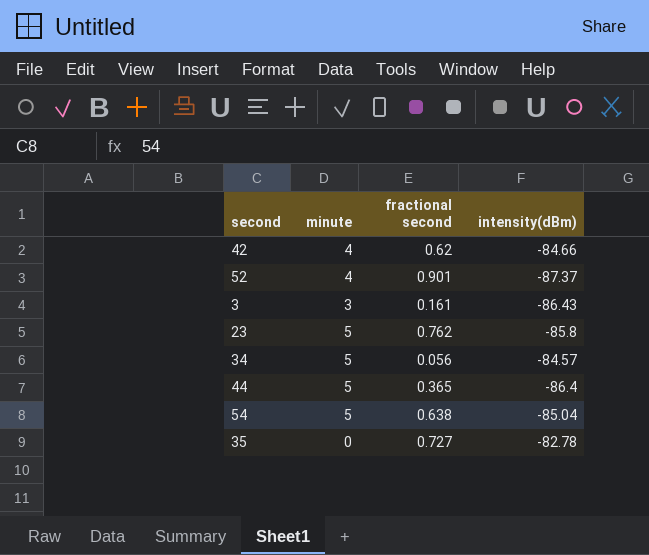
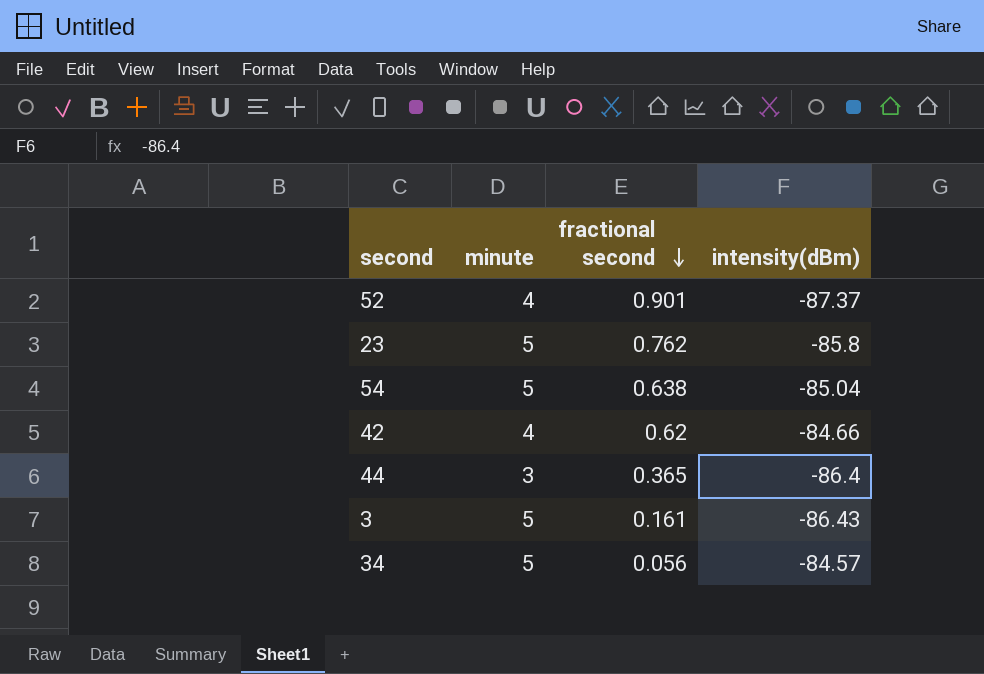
row order: none -> fractional second descending
row 35: 0 | 0.727 | -82.78 -> none
44 | minute: 5 -> 3
3 | minute: 3 -> 5

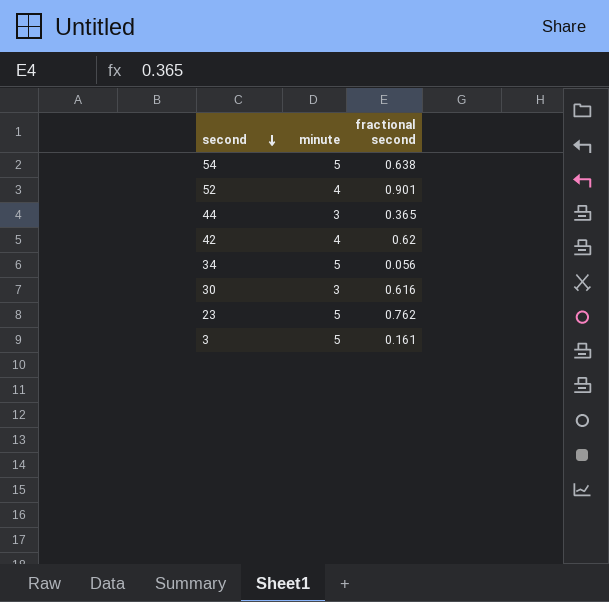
row order: fractional second descending -> second descending
column intensity(dBm) | position: 4 -> none
row 30: none -> 3 | 0.616

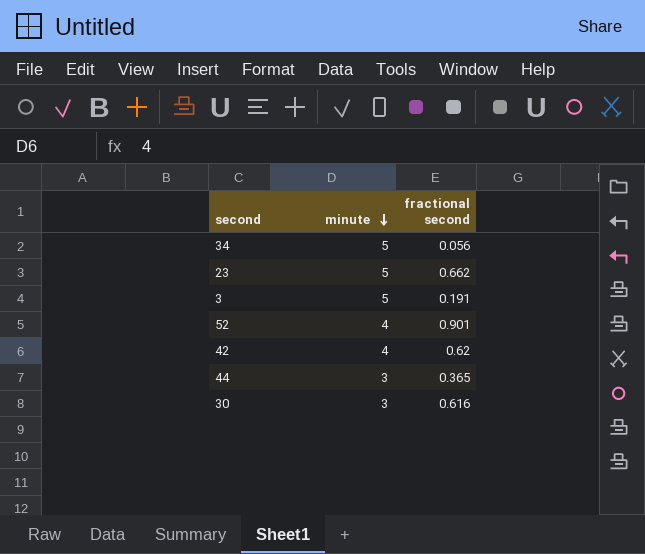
row order: second descending -> minute descending
row 54: 5 | 0.638 -> none
23 | fractional second: 0.762 -> 0.662
3 | fractional second: 0.161 -> 0.191

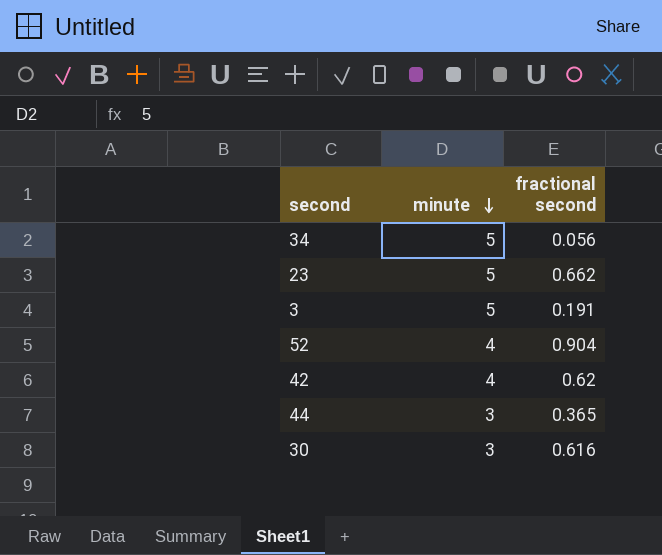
52 | fractional second: 0.901 -> 0.904

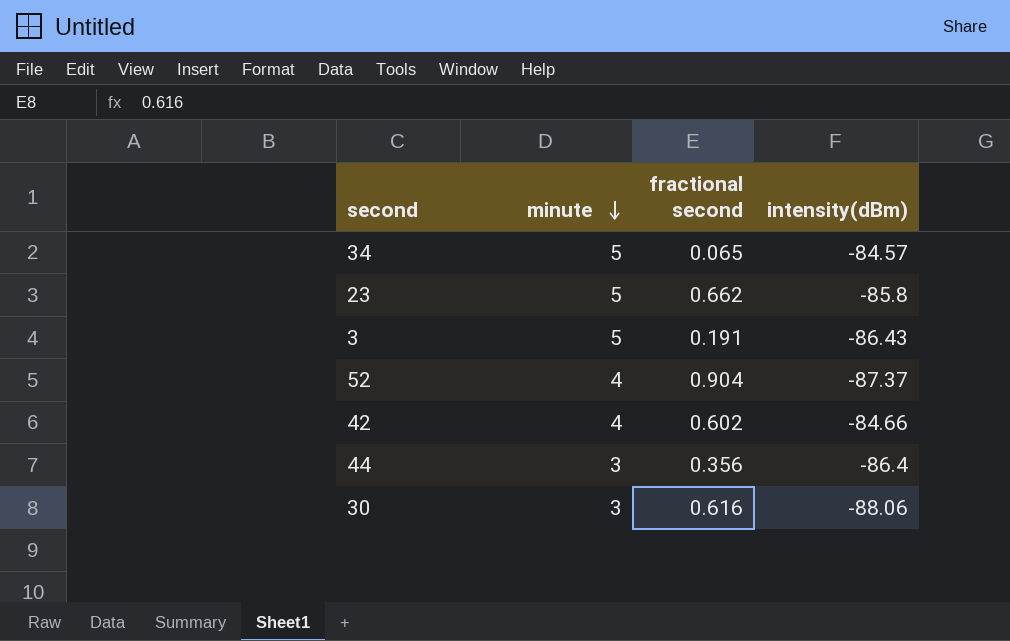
column intensity(dBm) | position: none -> 4
34 | fractional second: 0.056 -> 0.065
42 | fractional second: 0.62 -> 0.602
44 | fractional second: 0.365 -> 0.356

